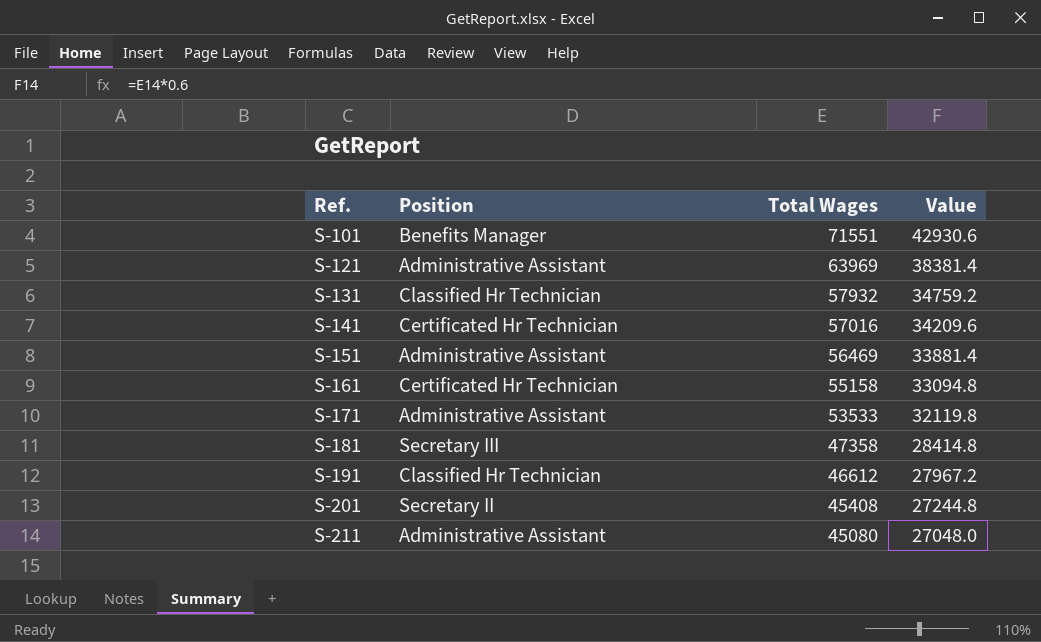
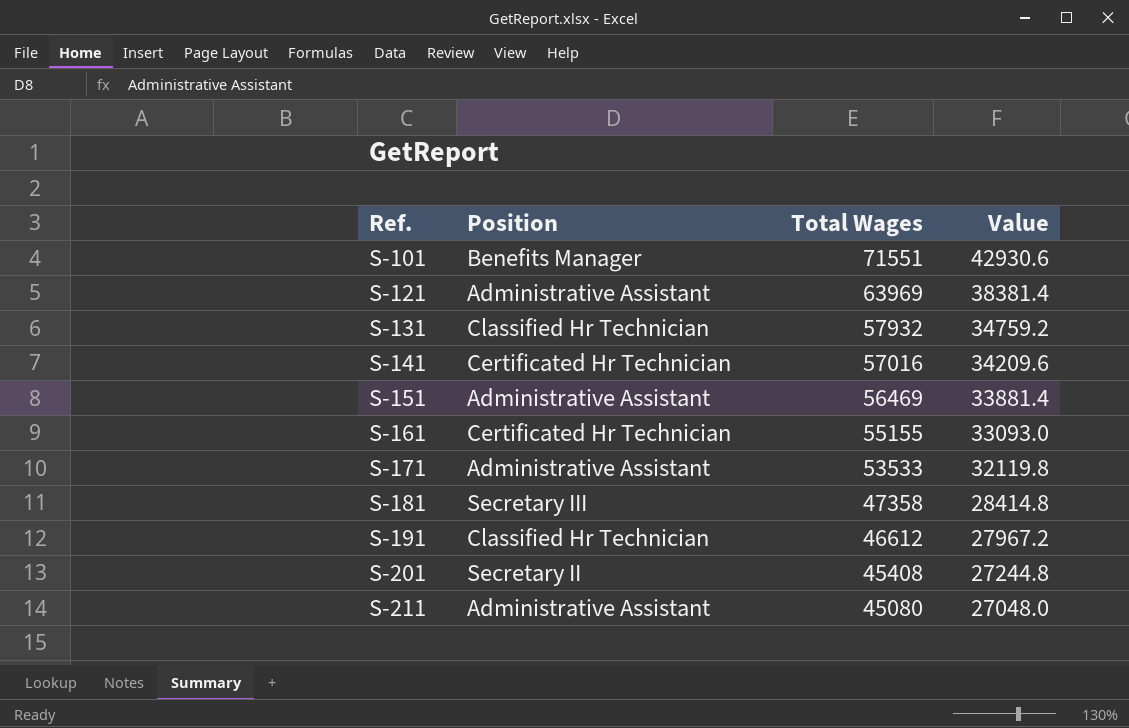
S-161 | Total Wages: 55158 -> 55155
S-161 | Value: 33094.8 -> 33093.0

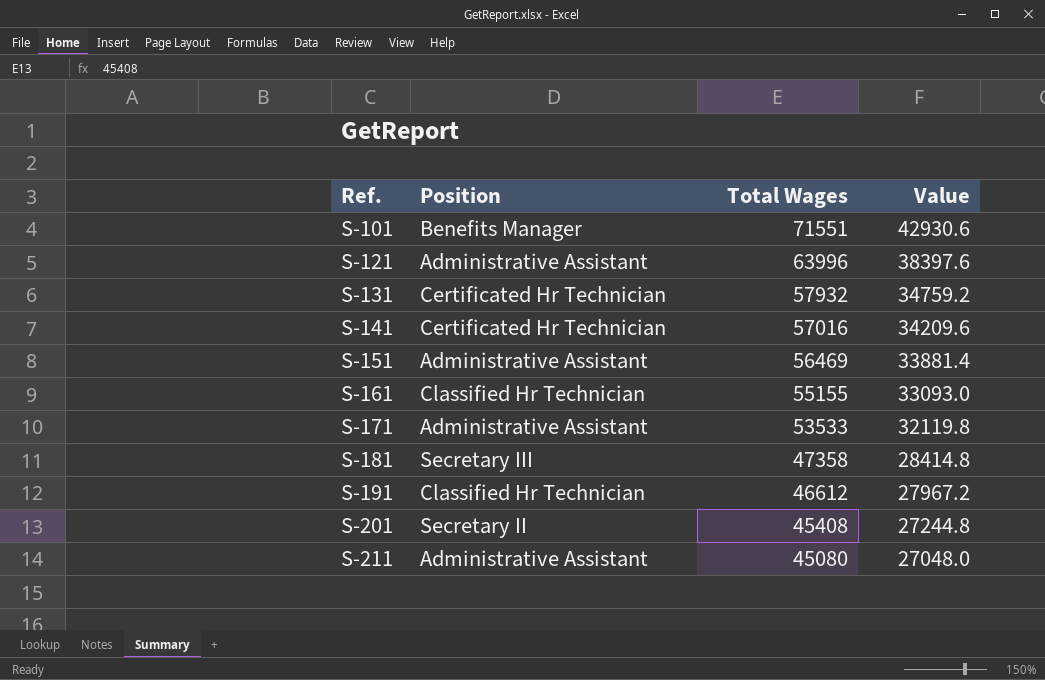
S-121 | Total Wages: 63969 -> 63996
S-121 | Value: 38381.4 -> 38397.6
S-131 | Position: Classified Hr Technician -> Certificated Hr Technician
S-161 | Position: Certificated Hr Technician -> Classified Hr Technician

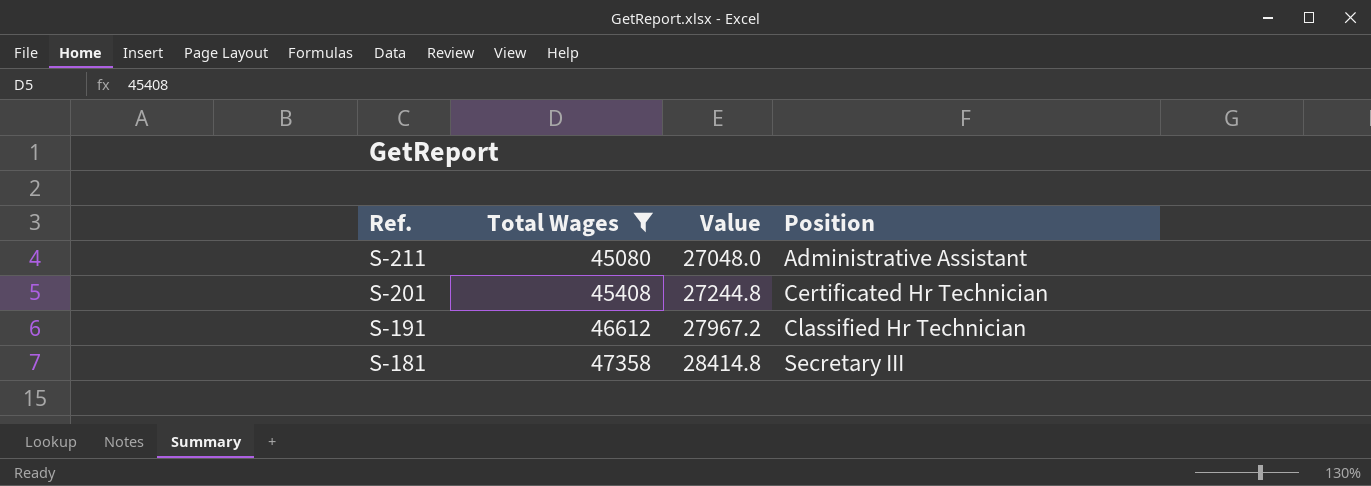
filter: none -> Total Wages <= 47358
row order: Ref. ascending -> Ref. descending
column Position | position: 2 -> 4
S-201 | Position: Secretary II -> Certificated Hr Technician

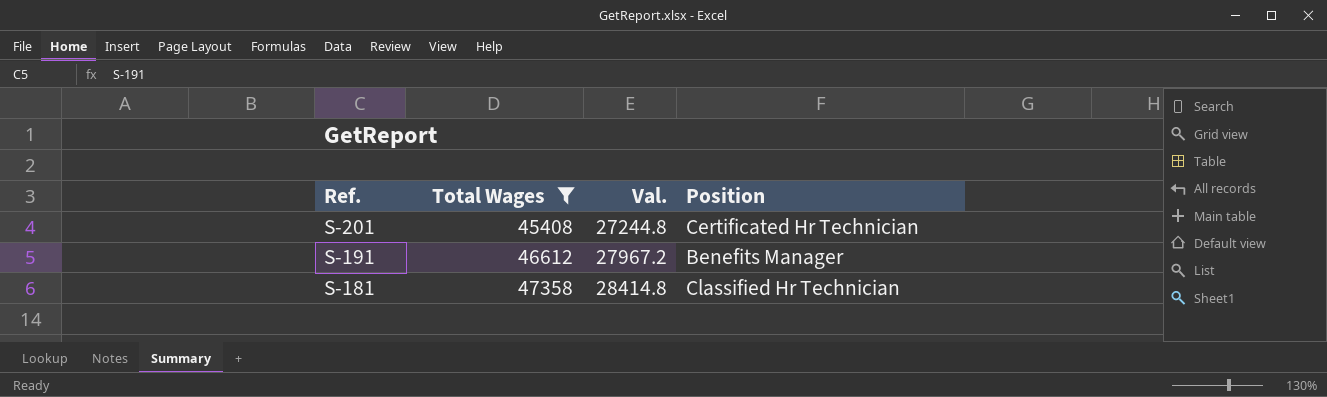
column name: Value -> Val.
row S-211: 45080 | 27048.0 | Administrative Assistant -> none
S-191 | Position: Classified Hr Technician -> Benefits Manager
S-181 | Position: Secretary III -> Classified Hr Technician

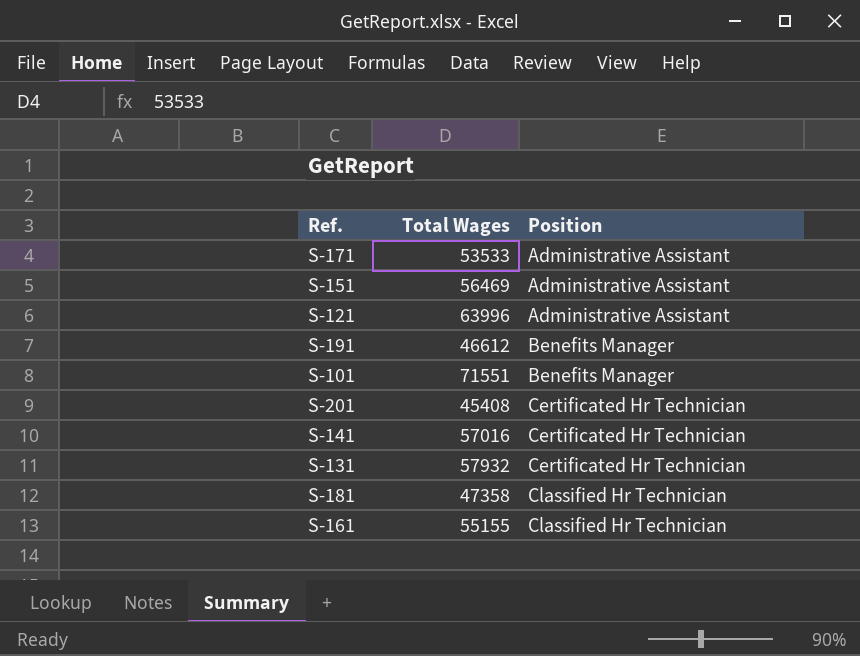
filter: Total Wages <= 47358 -> none
row order: Ref. descending -> Position ascending
column Val. | formula: [Total Wages] * 0.6 -> none

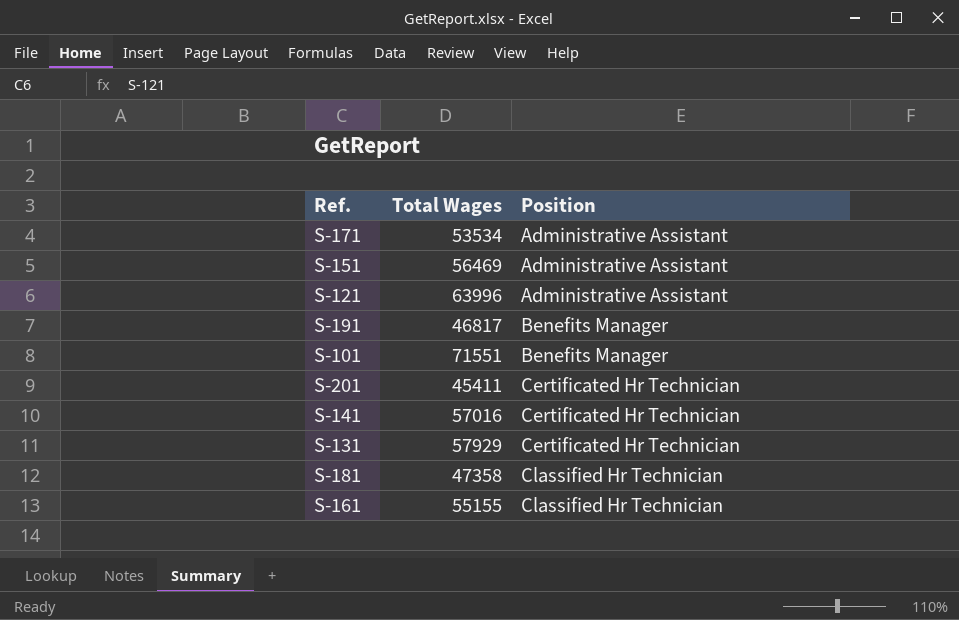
S-171 | Total Wages: 53533 -> 53534
S-191 | Total Wages: 46612 -> 46817
S-201 | Total Wages: 45408 -> 45411
S-131 | Total Wages: 57932 -> 57929

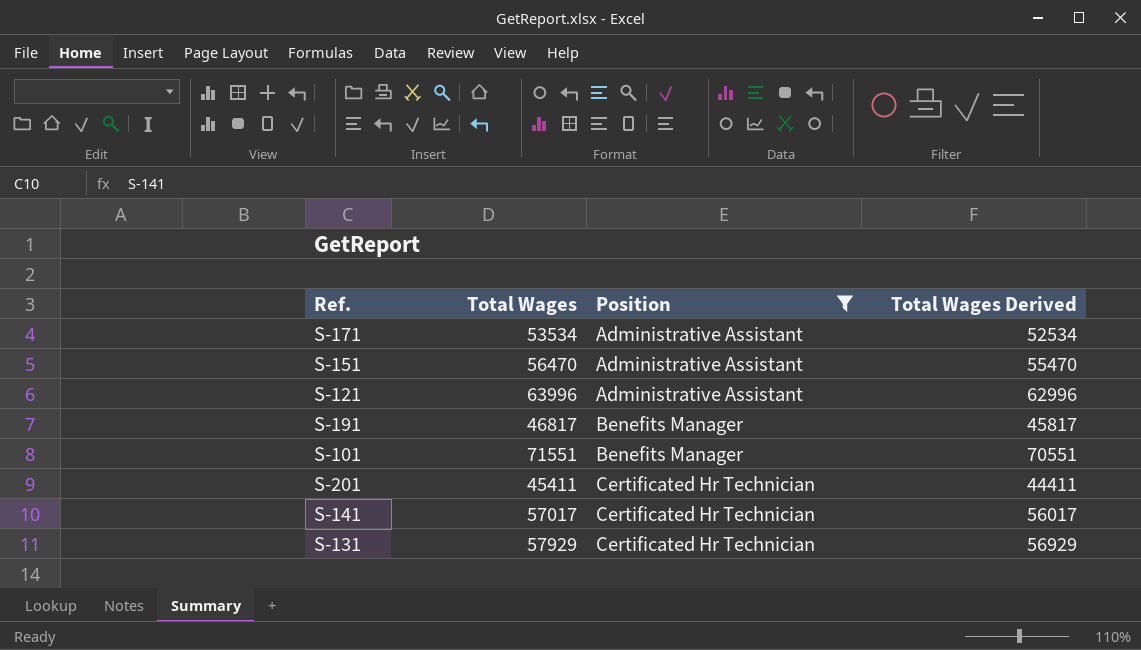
filter: none -> Position != Classified Hr Technician
column Total Wages Derived | formula: none -> [Total Wages] - 1000
S-151 | Total Wages: 56469 -> 56470
S-141 | Total Wages: 57016 -> 57017

